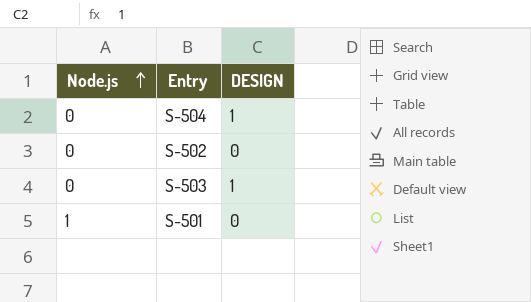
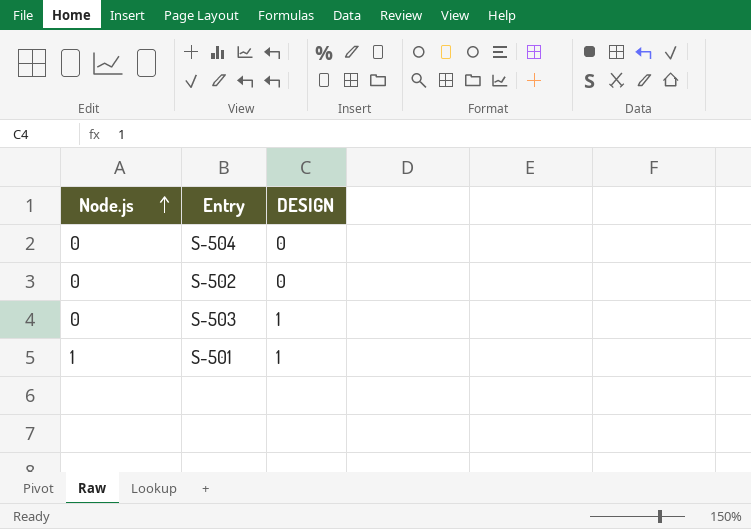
S-504 | DESIGN: 1 -> 0
S-501 | DESIGN: 0 -> 1

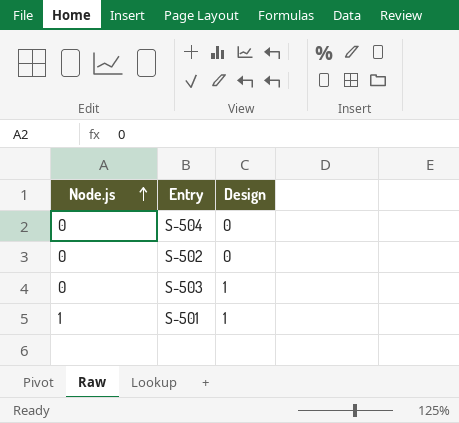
column name: DESIGN -> Design

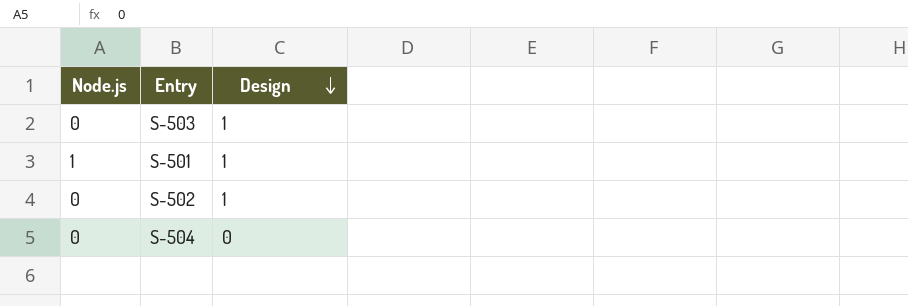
row order: Node.js ascending -> Design descending
S-502 | Design: 0 -> 1

